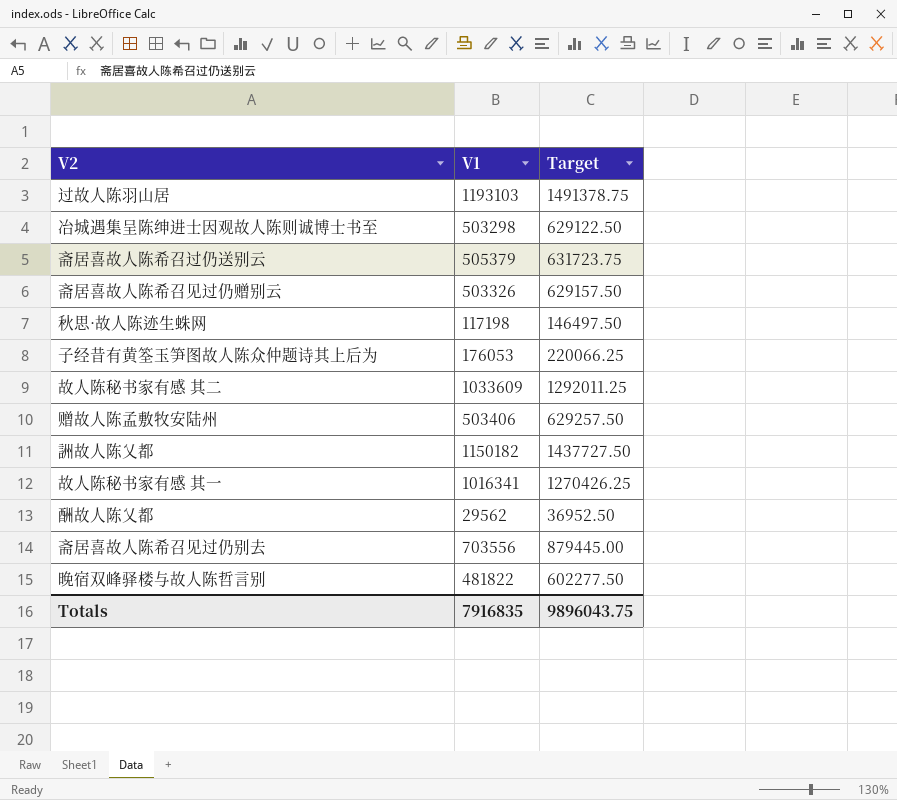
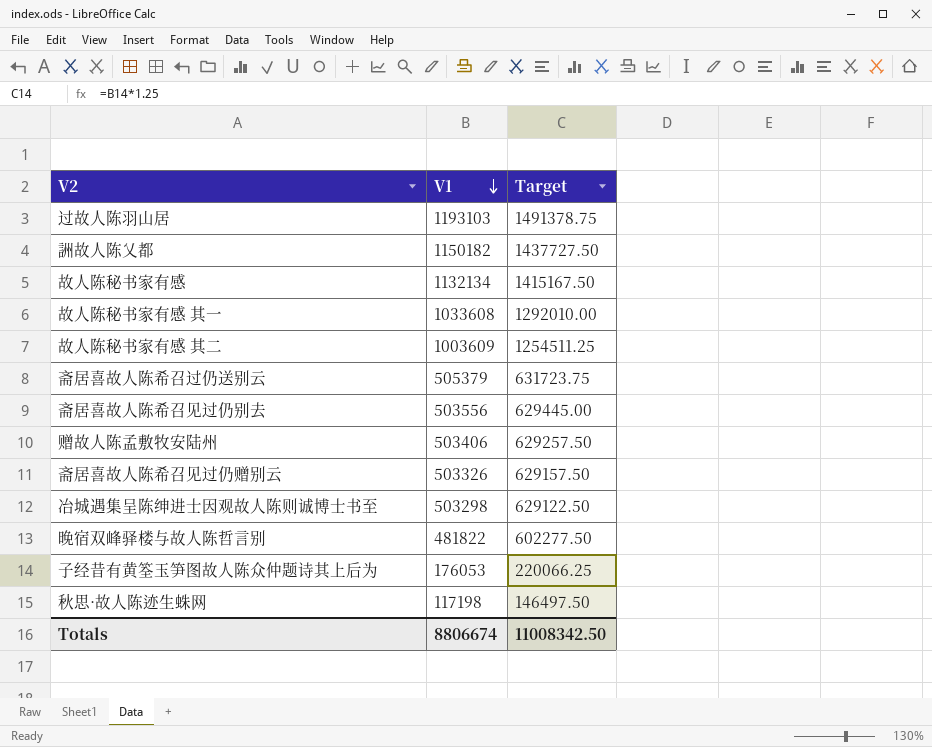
row order: none -> V1 descending
row 酬故人陈乂都: 29562 | 36952.50 -> none
row 故人陈秘书家有感: none -> 1132134 | 1415167.50
故人陈秘书家有感 其一 | V1: 1016341 -> 1033608
故人陈秘书家有感 其一 | Target: 1270426.25 -> 1292010.00
故人陈秘书家有感 其二 | V1: 1033609 -> 1003609
故人陈秘书家有感 其二 | Target: 1292011.25 -> 1254511.25
斋居喜故人陈希召见过仍别去 | V1: 703556 -> 503556
斋居喜故人陈希召见过仍别去 | Target: 879445.00 -> 629445.00
Totals | V1: 7916835 -> 8806674
Totals | Target: 9896043.75 -> 11008342.50

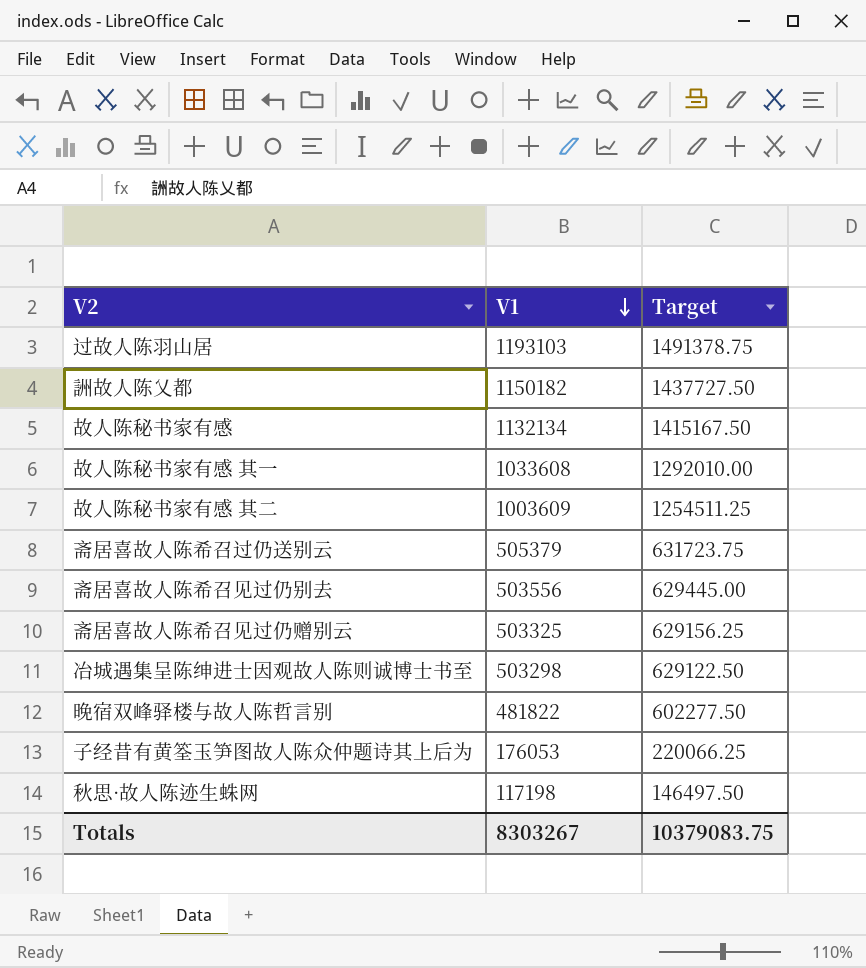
row 赠故人陈孟敷牧安陆州: 503406 | 629257.50 -> none
斋居喜故人陈希召见过仍赠别云 | V1: 503326 -> 503325
斋居喜故人陈希召见过仍赠别云 | Target: 629157.50 -> 629156.25
Totals | V1: 8806674 -> 8303267
Totals | Target: 11008342.50 -> 10379083.75

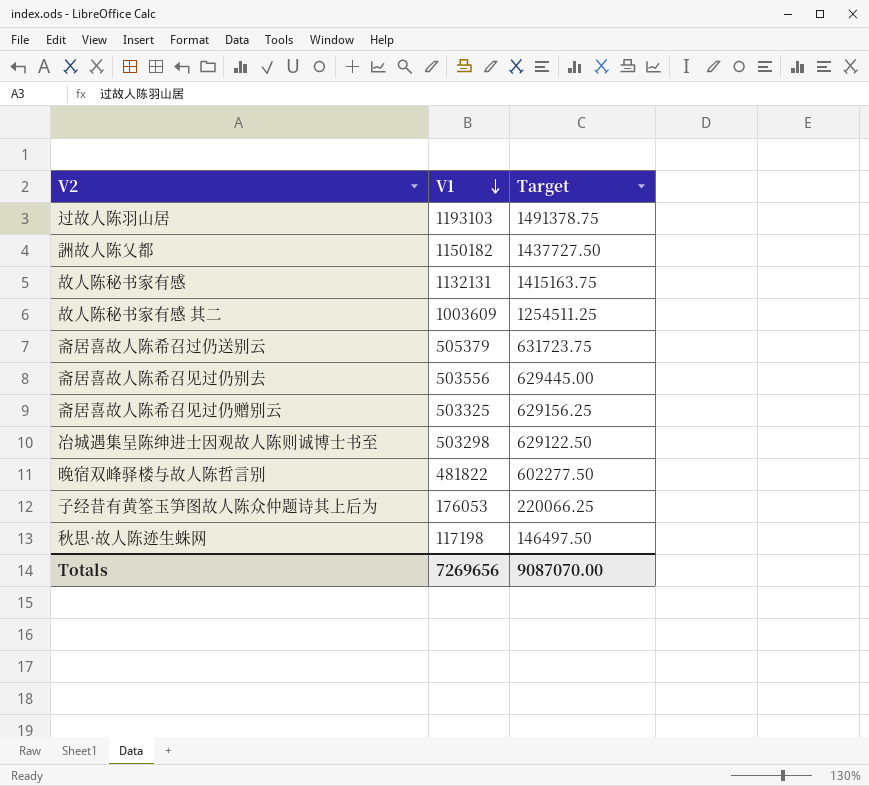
row 故人陈秘书家有感 其一: 1033608 | 1292010.00 -> none
故人陈秘书家有感 | V1: 1132134 -> 1132131
故人陈秘书家有感 | Target: 1415167.50 -> 1415163.75
Totals | V1: 8303267 -> 7269656
Totals | Target: 10379083.75 -> 9087070.00

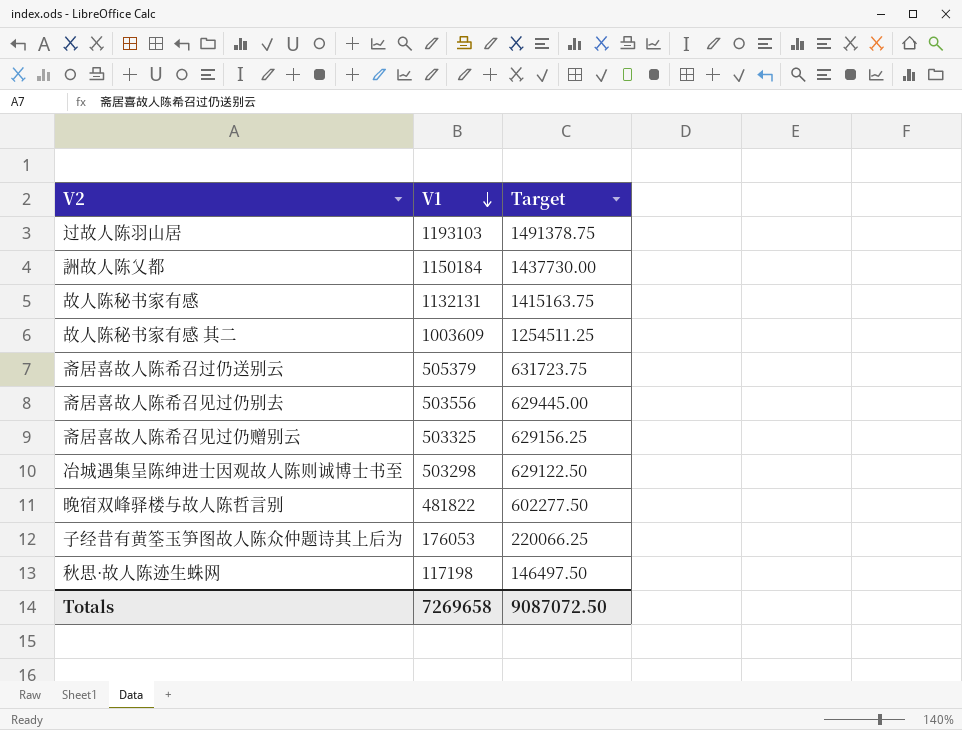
詶故人陈乂都 | V1: 1150182 -> 1150184
詶故人陈乂都 | Target: 1437727.50 -> 1437730.00
Totals | V1: 7269656 -> 7269658
Totals | Target: 9087070.00 -> 9087072.50

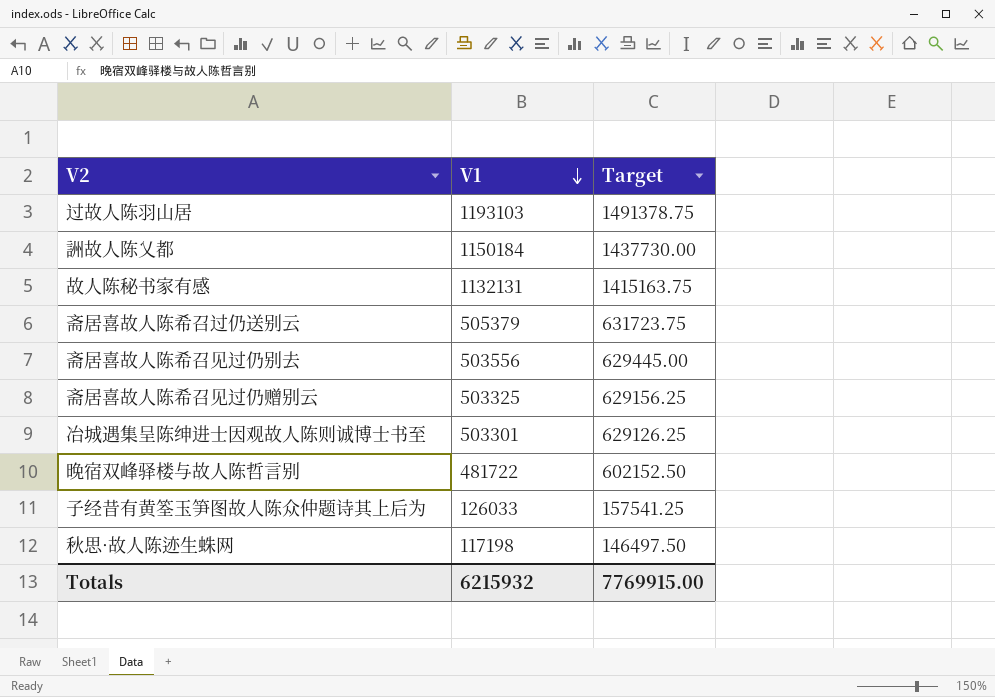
row 故人陈秘书家有感 其二: 1003609 | 1254511.25 -> none
冶城遇集呈陈绅进士因观故人陈则诚博士书至 | V1: 503298 -> 503301
冶城遇集呈陈绅进士因观故人陈则诚博士书至 | Target: 629122.50 -> 629126.25
晚宿双峰驿楼与故人陈哲言别 | V1: 481822 -> 481722
晚宿双峰驿楼与故人陈哲言别 | Target: 602277.50 -> 602152.50
子经昔有黄筌玉笋图故人陈众仲题诗其上后为 | V1: 176053 -> 126033
子经昔有黄筌玉笋图故人陈众仲题诗其上后为 | Target: 220066.25 -> 157541.25
Totals | V1: 7269658 -> 6215932
Totals | Target: 9087072.50 -> 7769915.00

